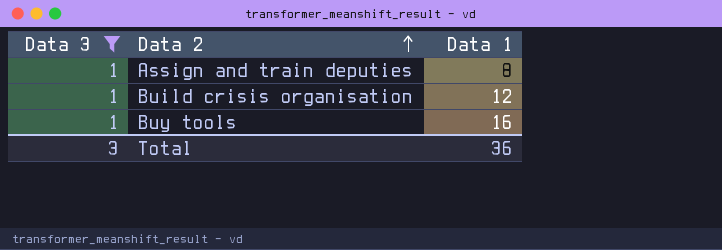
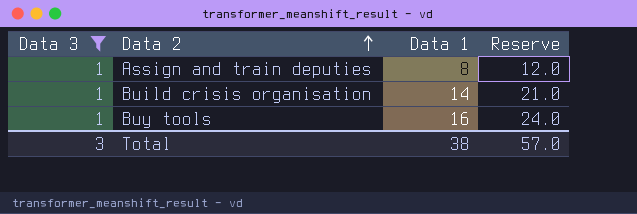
column Reserve | formula: none -> [Data 1] * 1.5
Build crisis organisation | Data 1: 12 -> 14
Total | Data 1: 36 -> 38

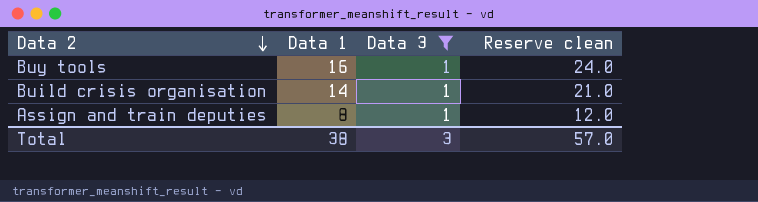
row order: Data 2 ascending -> Data 2 descending
column Data 3 | position: 1 -> 3
column name: Reserve -> Reserve clean

